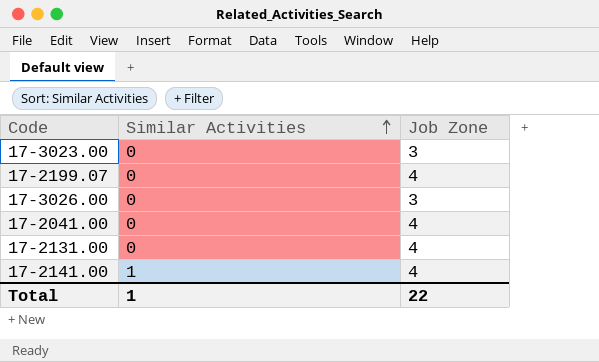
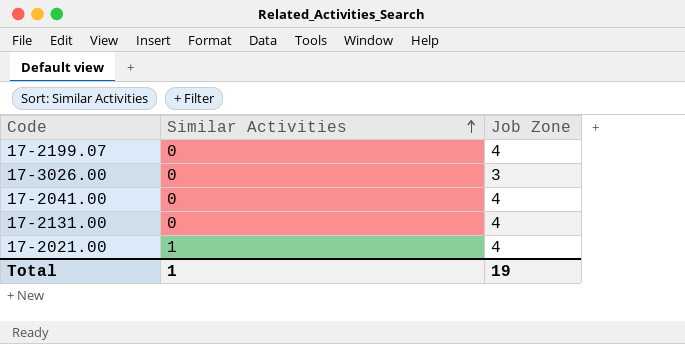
row 17-3023.00: 0 | 3 -> none
row 17-2141.00: 1 | 4 -> none
row 17-2021.00: none -> 1 | 4
Total | Job Zone: 22 -> 19

